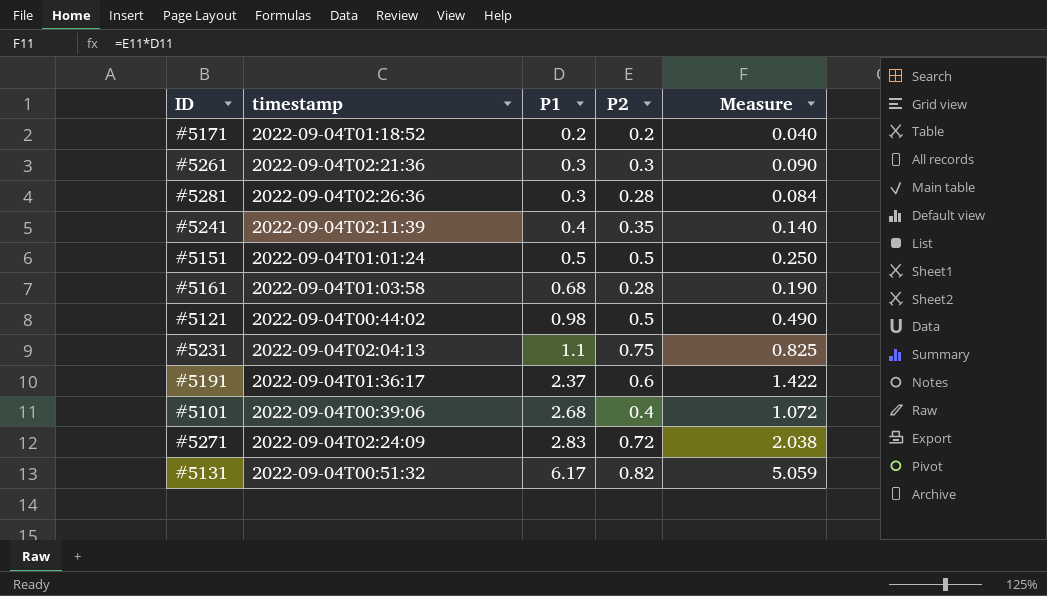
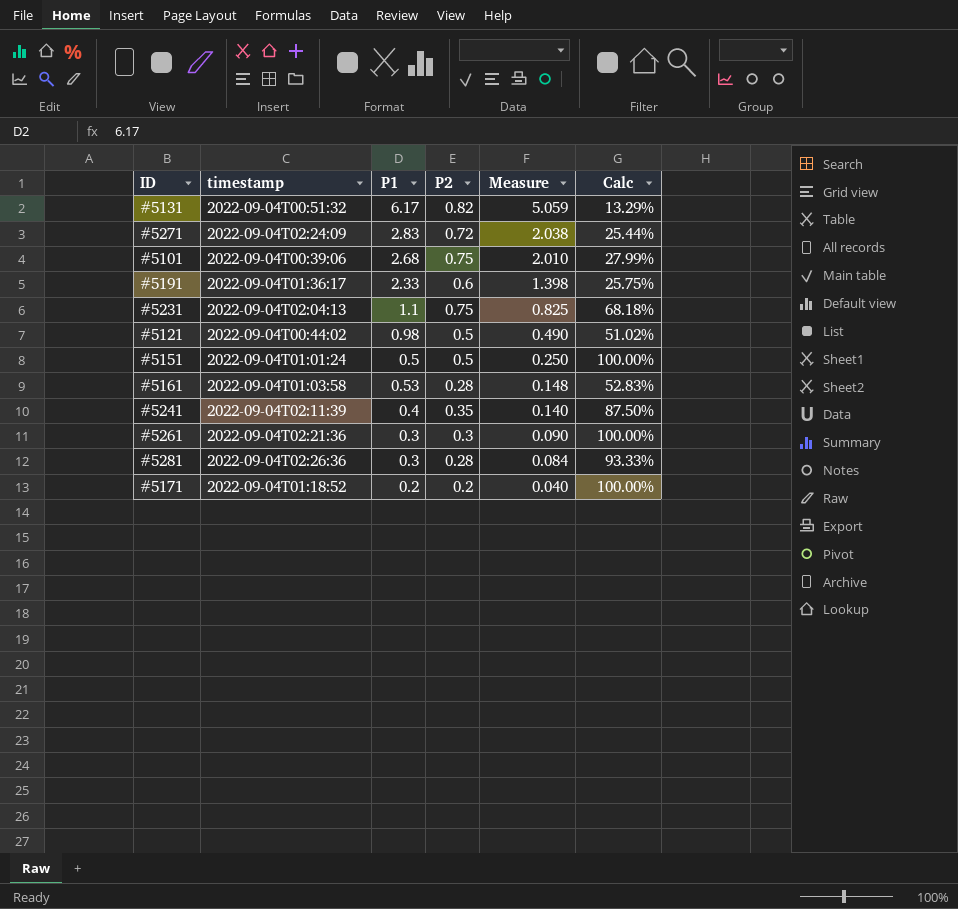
row order: P1 ascending -> Measure descending
column Calc | formula: none -> [P2] / [P1]
#5101 | P2: 0.4 -> 0.75
#5101 | Measure: 1.072 -> 2.010
#5191 | P1: 2.37 -> 2.33
#5191 | Measure: 1.422 -> 1.398
#5161 | P1: 0.68 -> 0.53
#5161 | Measure: 0.190 -> 0.148

